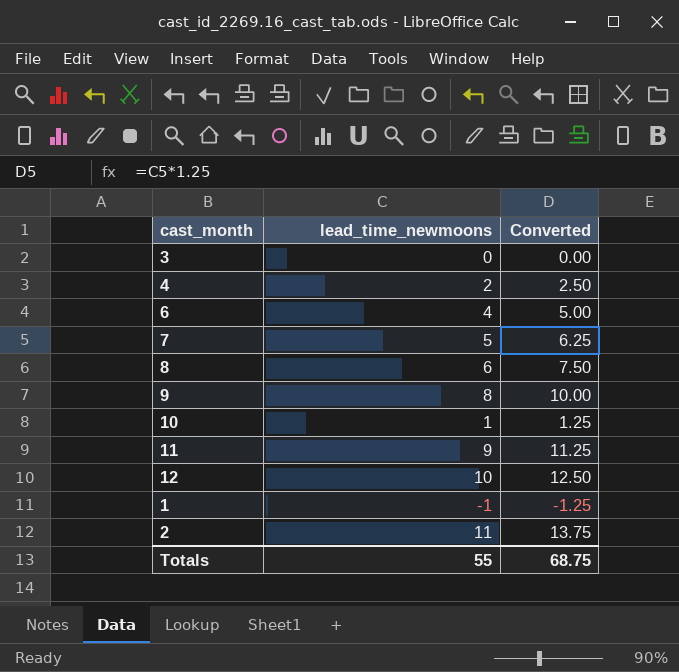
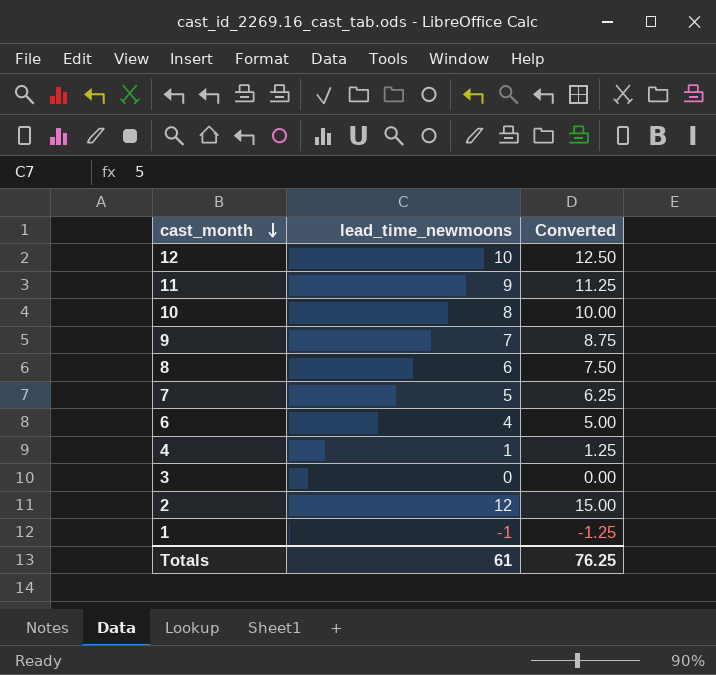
row order: none -> cast_month descending
10 | lead_time_newmoons: 1 -> 8
10 | Converted: 1.25 -> 10.00
9 | lead_time_newmoons: 8 -> 7
9 | Converted: 10.00 -> 8.75
4 | lead_time_newmoons: 2 -> 1
4 | Converted: 2.50 -> 1.25
2 | lead_time_newmoons: 11 -> 12
2 | Converted: 13.75 -> 15.00
Totals | lead_time_newmoons: 55 -> 61
Totals | Converted: 68.75 -> 76.25

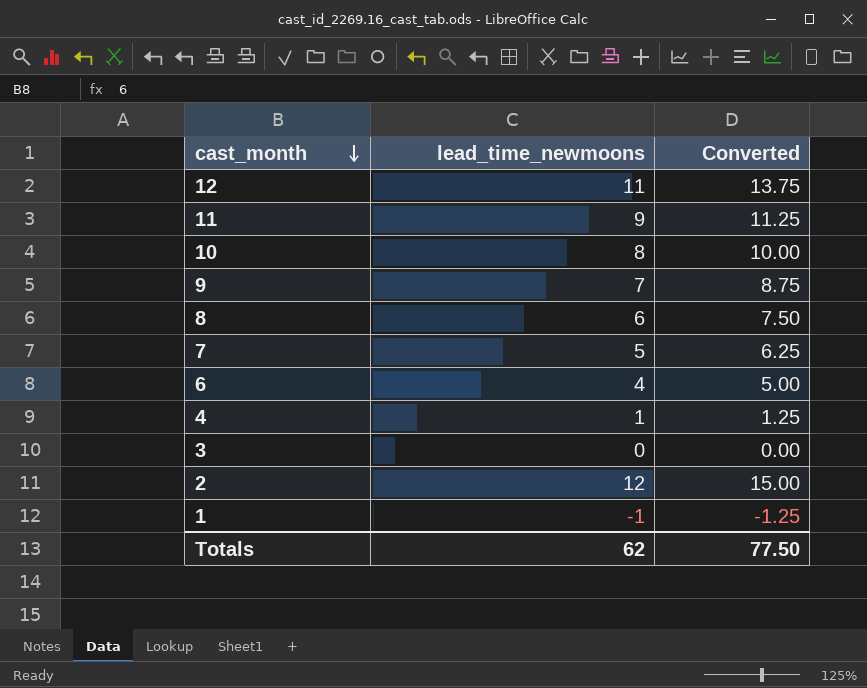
12 | lead_time_newmoons: 10 -> 11
12 | Converted: 12.50 -> 13.75
Totals | lead_time_newmoons: 61 -> 62
Totals | Converted: 76.25 -> 77.50

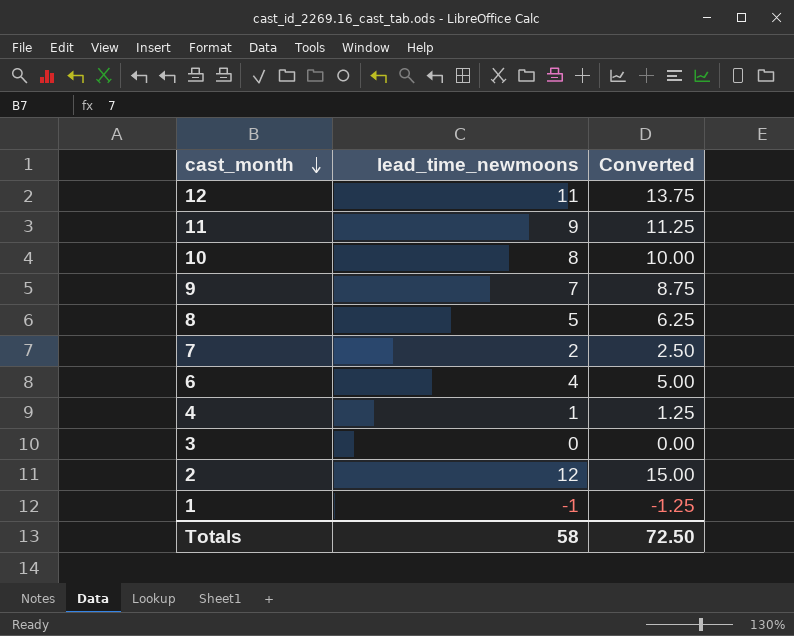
8 | lead_time_newmoons: 6 -> 5
8 | Converted: 7.50 -> 6.25
7 | lead_time_newmoons: 5 -> 2
7 | Converted: 6.25 -> 2.50
Totals | lead_time_newmoons: 62 -> 58
Totals | Converted: 77.50 -> 72.50

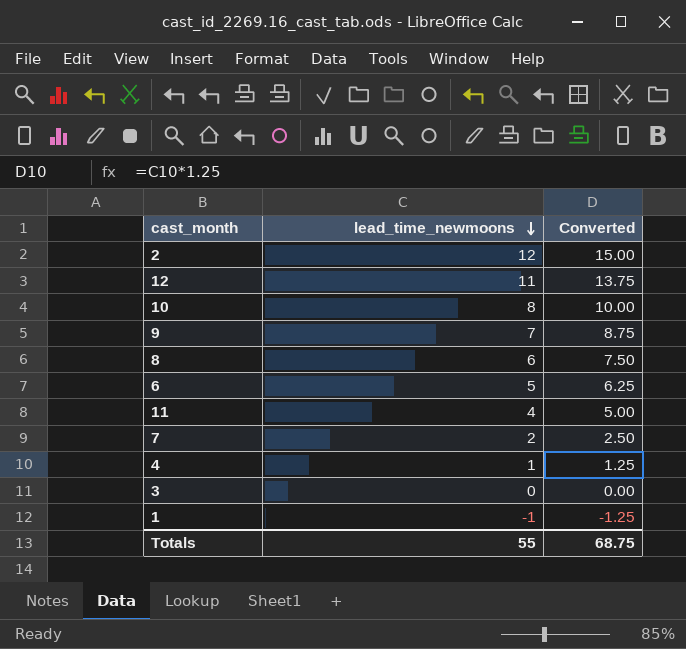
row order: cast_month descending -> lead_time_newmoons descending
8 | lead_time_newmoons: 5 -> 6
8 | Converted: 6.25 -> 7.50
6 | lead_time_newmoons: 4 -> 5
6 | Converted: 5.00 -> 6.25
11 | lead_time_newmoons: 9 -> 4
11 | Converted: 11.25 -> 5.00
Totals | lead_time_newmoons: 58 -> 55
Totals | Converted: 72.50 -> 68.75

